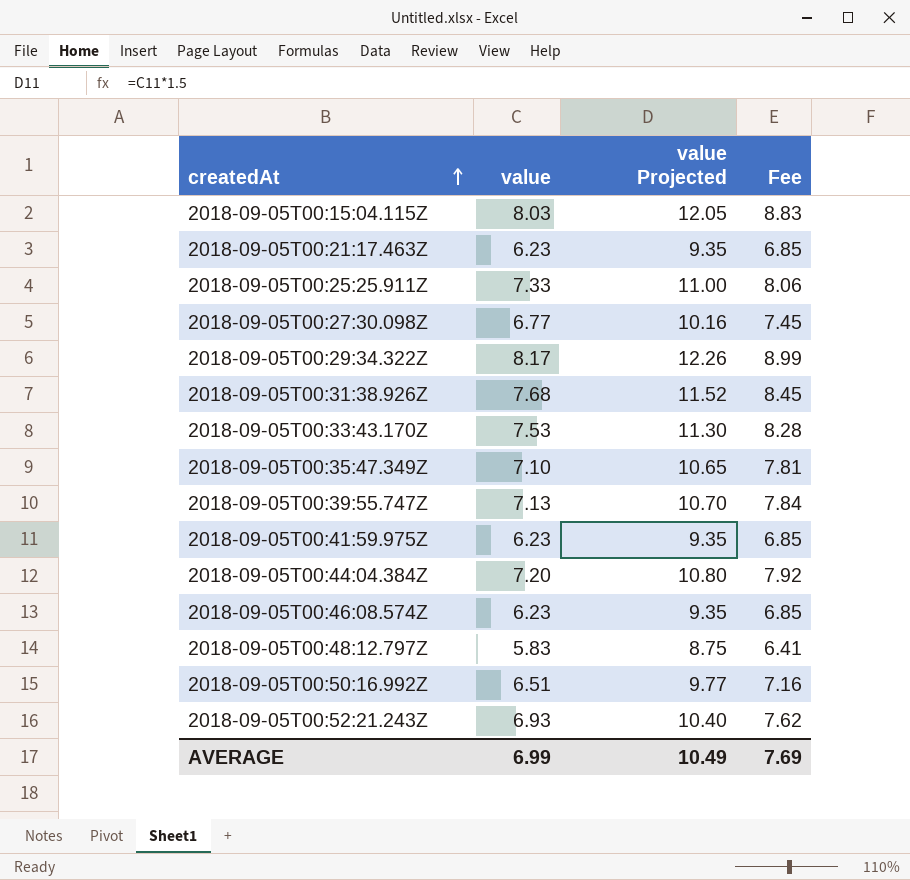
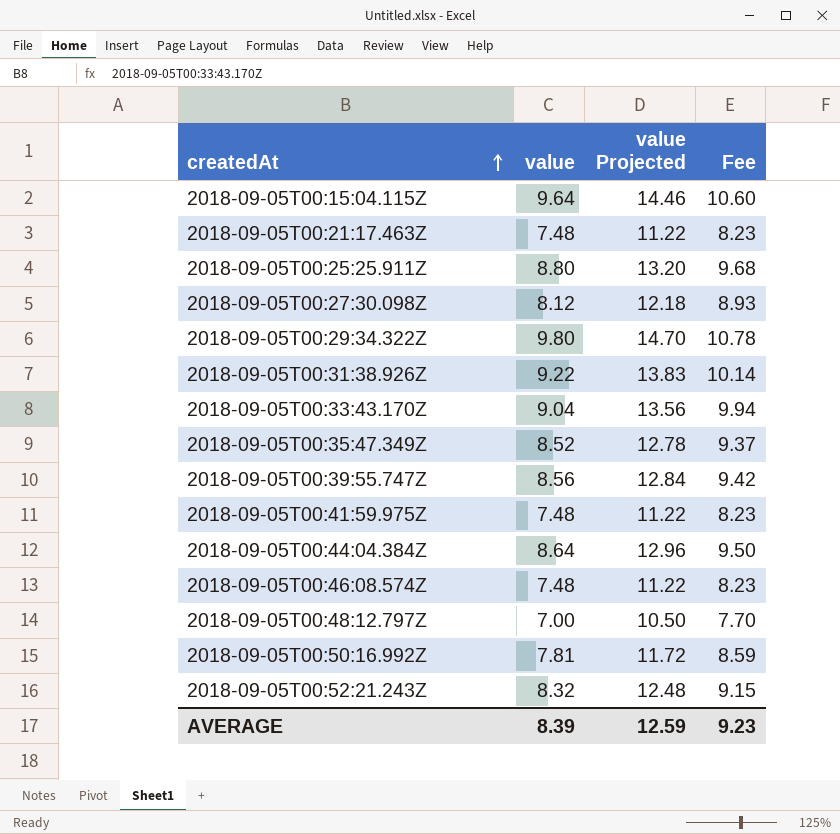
2018-09-05T00:15:04.115Z | value: 8.03 -> 9.64
2018-09-05T00:15:04.115Z | value Projected: 12.05 -> 14.46
2018-09-05T00:15:04.115Z | Fee: 8.83 -> 10.60
2018-09-05T00:21:17.463Z | value: 6.23 -> 7.48
2018-09-05T00:21:17.463Z | value Projected: 9.35 -> 11.22
2018-09-05T00:21:17.463Z | Fee: 6.85 -> 8.23
2018-09-05T00:25:25.911Z | value: 7.33 -> 8.80
2018-09-05T00:25:25.911Z | value Projected: 11.00 -> 13.20
2018-09-05T00:25:25.911Z | Fee: 8.06 -> 9.68
2018-09-05T00:27:30.098Z | value: 6.77 -> 8.12
2018-09-05T00:27:30.098Z | value Projected: 10.16 -> 12.18
2018-09-05T00:27:30.098Z | Fee: 7.45 -> 8.93
2018-09-05T00:29:34.322Z | value: 8.17 -> 9.80
2018-09-05T00:29:34.322Z | value Projected: 12.26 -> 14.70
2018-09-05T00:29:34.322Z | Fee: 8.99 -> 10.78
2018-09-05T00:31:38.926Z | value: 7.68 -> 9.22
2018-09-05T00:31:38.926Z | value Projected: 11.52 -> 13.83
2018-09-05T00:31:38.926Z | Fee: 8.45 -> 10.14
2018-09-05T00:33:43.170Z | value: 7.53 -> 9.04
2018-09-05T00:33:43.170Z | value Projected: 11.30 -> 13.56
2018-09-05T00:33:43.170Z | Fee: 8.28 -> 9.94
2018-09-05T00:35:47.349Z | value: 7.10 -> 8.52
2018-09-05T00:35:47.349Z | value Projected: 10.65 -> 12.78
2018-09-05T00:35:47.349Z | Fee: 7.81 -> 9.37
2018-09-05T00:39:55.747Z | value: 7.13 -> 8.56
2018-09-05T00:39:55.747Z | value Projected: 10.70 -> 12.84
2018-09-05T00:39:55.747Z | Fee: 7.84 -> 9.42
2018-09-05T00:41:59.975Z | value: 6.23 -> 7.48
2018-09-05T00:41:59.975Z | value Projected: 9.35 -> 11.22
2018-09-05T00:41:59.975Z | Fee: 6.85 -> 8.23
2018-09-05T00:44:04.384Z | value: 7.20 -> 8.64
2018-09-05T00:44:04.384Z | value Projected: 10.80 -> 12.96
2018-09-05T00:44:04.384Z | Fee: 7.92 -> 9.50
2018-09-05T00:46:08.574Z | value: 6.23 -> 7.48
2018-09-05T00:46:08.574Z | value Projected: 9.35 -> 11.22
2018-09-05T00:46:08.574Z | Fee: 6.85 -> 8.23
2018-09-05T00:48:12.797Z | value: 5.83 -> 7.00
2018-09-05T00:48:12.797Z | value Projected: 8.75 -> 10.50
2018-09-05T00:48:12.797Z | Fee: 6.41 -> 7.70
2018-09-05T00:50:16.992Z | value: 6.51 -> 7.81
2018-09-05T00:50:16.992Z | value Projected: 9.77 -> 11.72
2018-09-05T00:50:16.992Z | Fee: 7.16 -> 8.59
2018-09-05T00:52:21.243Z | value: 6.93 -> 8.32
2018-09-05T00:52:21.243Z | value Projected: 10.40 -> 12.48
2018-09-05T00:52:21.243Z | Fee: 7.62 -> 9.15
AVERAGE | value: 6.99 -> 8.39
AVERAGE | value Projected: 10.49 -> 12.59
AVERAGE | Fee: 7.69 -> 9.23

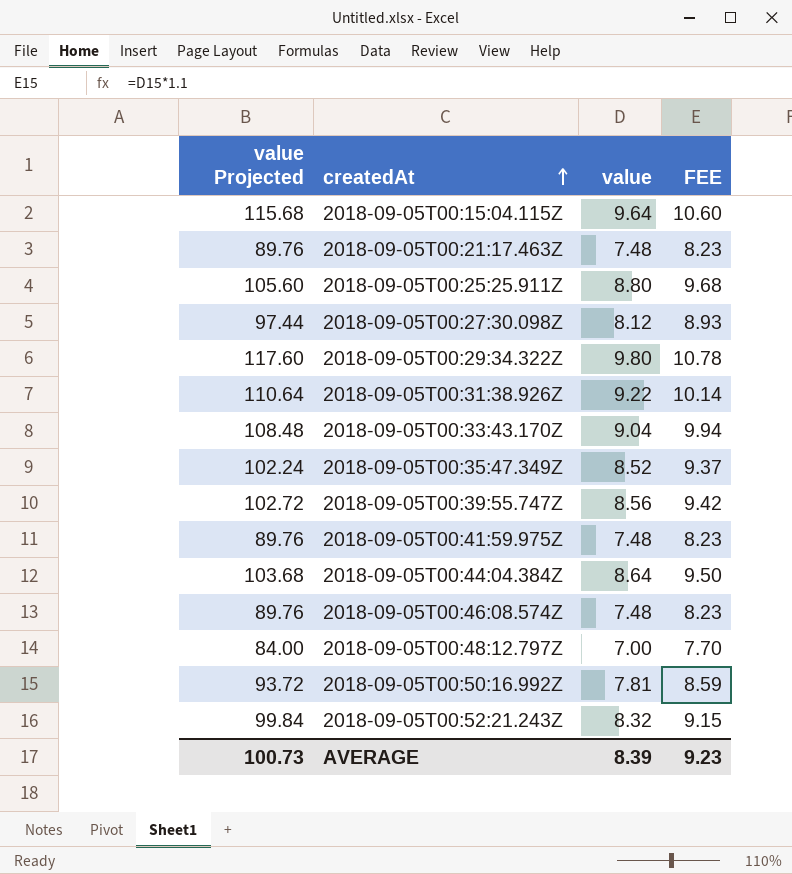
column value Projected | formula: [value] * 1.5 -> [value] * 12
column value Projected | position: 3 -> 1
column name: Fee -> FEE
AVERAGE | value Projected: 12.59 -> 100.73

